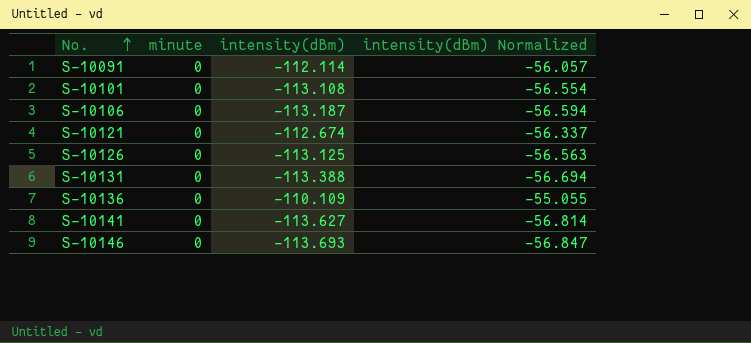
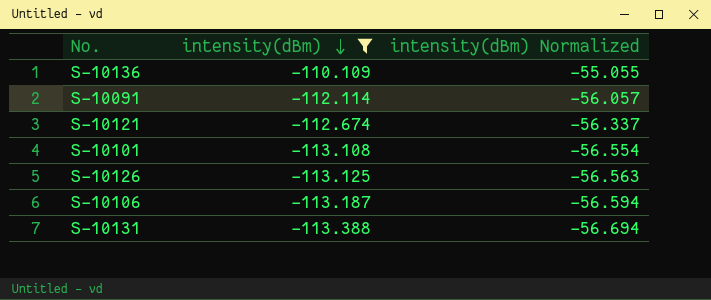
filter: none -> intensity(dBm) >= -113.388
row order: No. ascending -> intensity(dBm) descending
column minute | position: 2 -> none

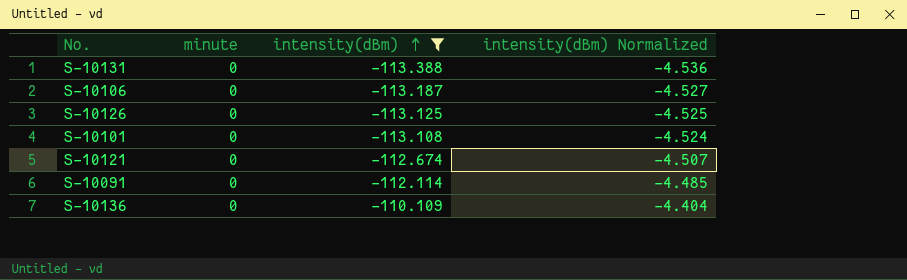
row order: intensity(dBm) descending -> intensity(dBm) ascending
column minute | position: none -> 2
column intensity(dBm) Normalized | formula: [intensity(dBm)] * 0.5 -> [intensity(dBm)] * 0.04

